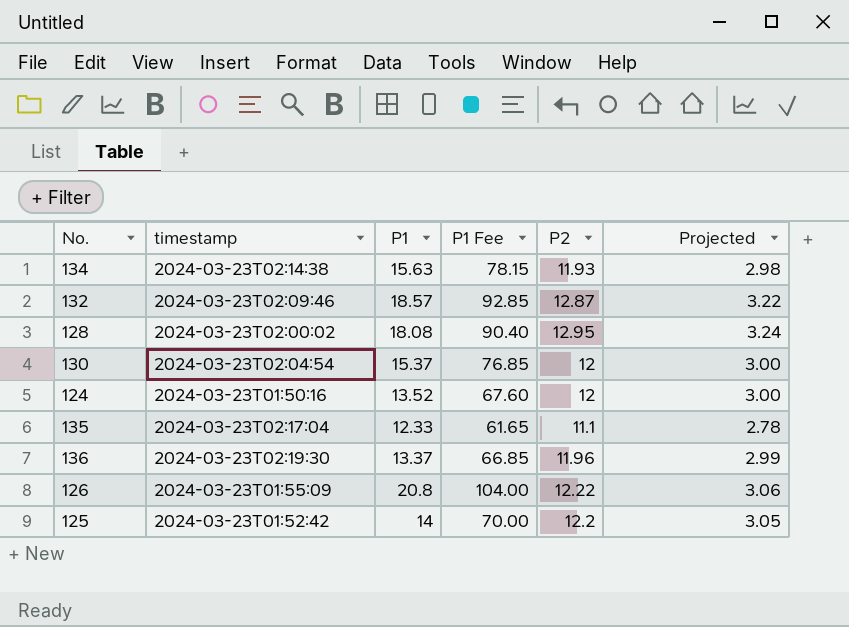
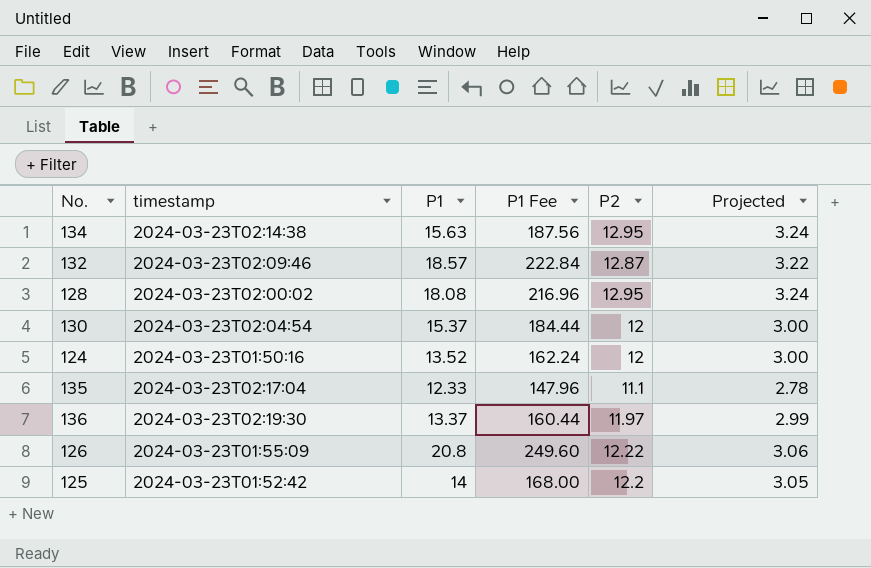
column P1 Fee | formula: [P1] * 5 -> [P1] * 12
134 | P2: 11.93 -> 12.95
134 | Projected: 2.98 -> 3.24
136 | P2: 11.96 -> 11.97

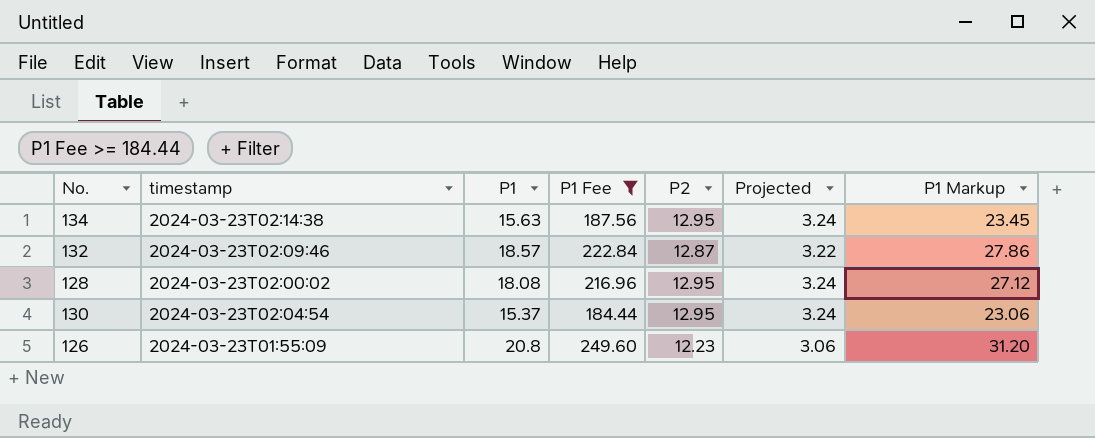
filter: none -> P1 Fee >= 184.44
column P1 Markup | formula: none -> [P1] * 1.5
130 | P2: 12 -> 12.95
130 | Projected: 3.00 -> 3.24
126 | P2: 12.22 -> 12.23

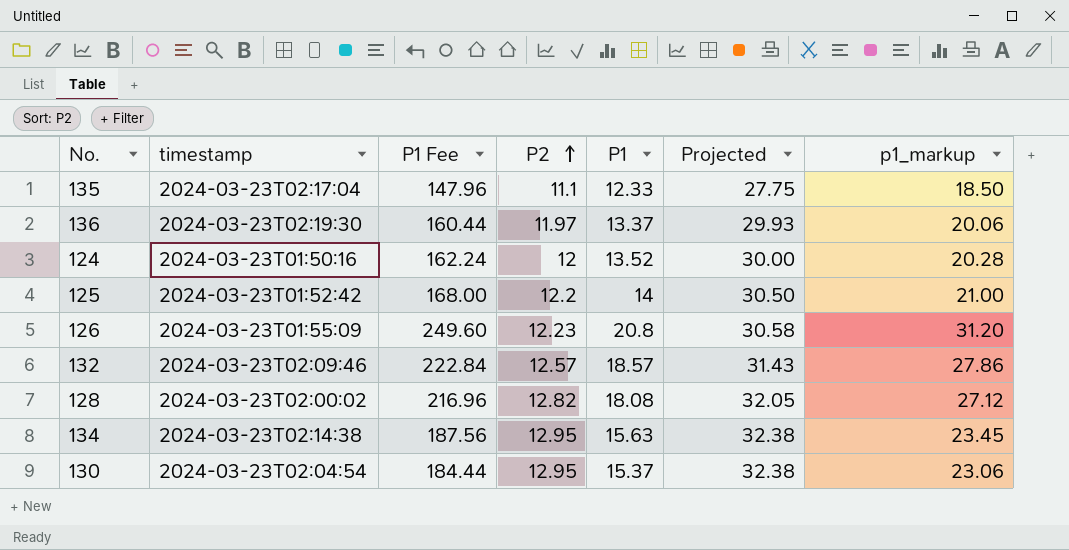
filter: P1 Fee >= 184.44 -> none
row order: none -> P2 ascending
column P1 | position: 3 -> 5
column Projected | formula: [P2] * 0.25 -> [P2] * 2.5
column name: P1 Markup -> p1_markup
132 | P2: 12.87 -> 12.57
128 | P2: 12.95 -> 12.82

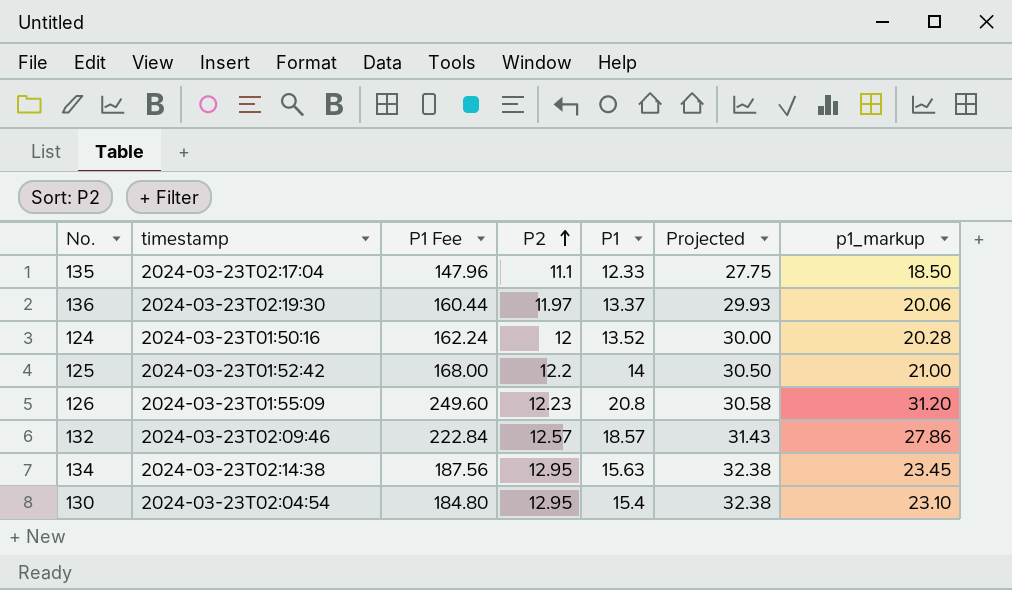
row 128: 2024-03-23T02:00:02 | 216.96 | 12.82 | 18.08 | 32.05 | 27.12 -> none
130 | P1 Fee: 184.44 -> 184.80
130 | P1: 15.37 -> 15.4
130 | p1_markup: 23.06 -> 23.10

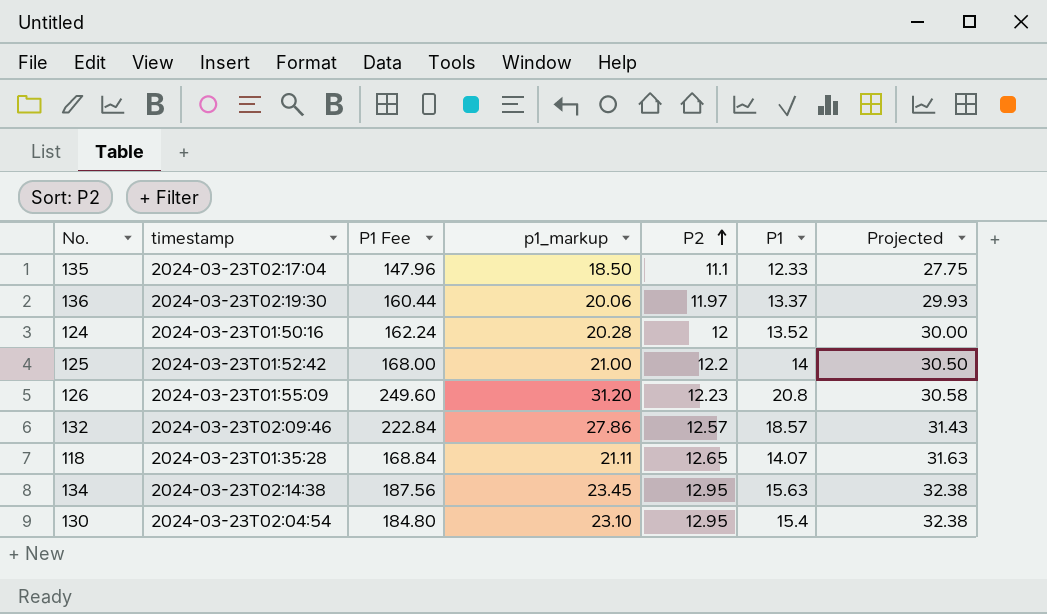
column p1_markup | position: 7 -> 4
row 118: none -> 2024-03-23T01:35:28 | 168.84 | 21.11 | 12.65 | 14.07 | 31.63

